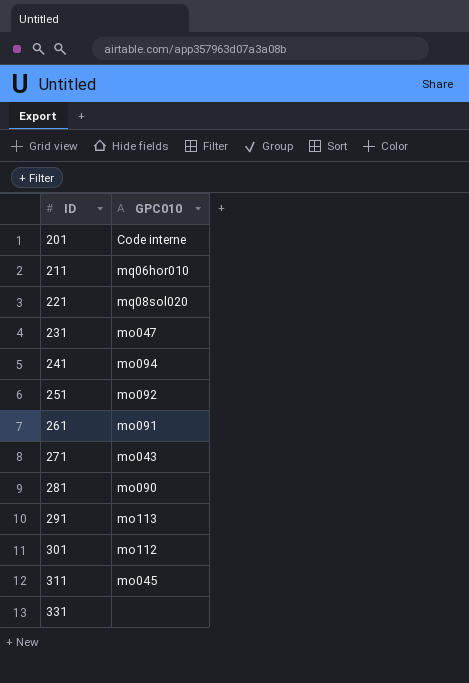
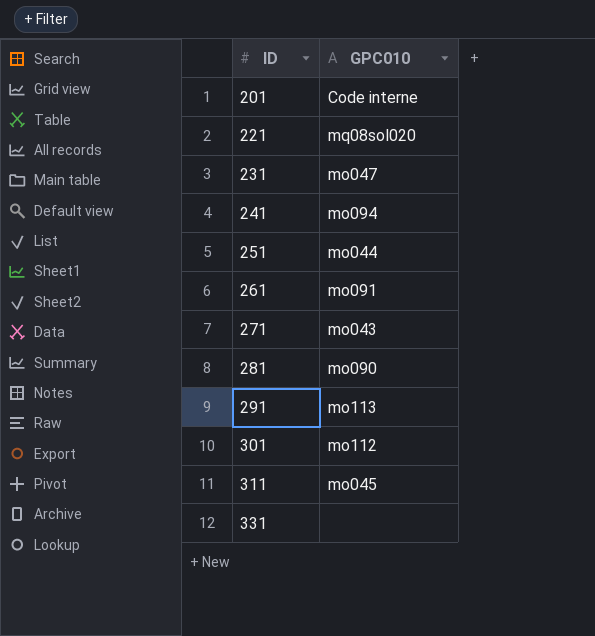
row 211: mq06hor010 -> none
251 | GPC010: mo092 -> mo044

